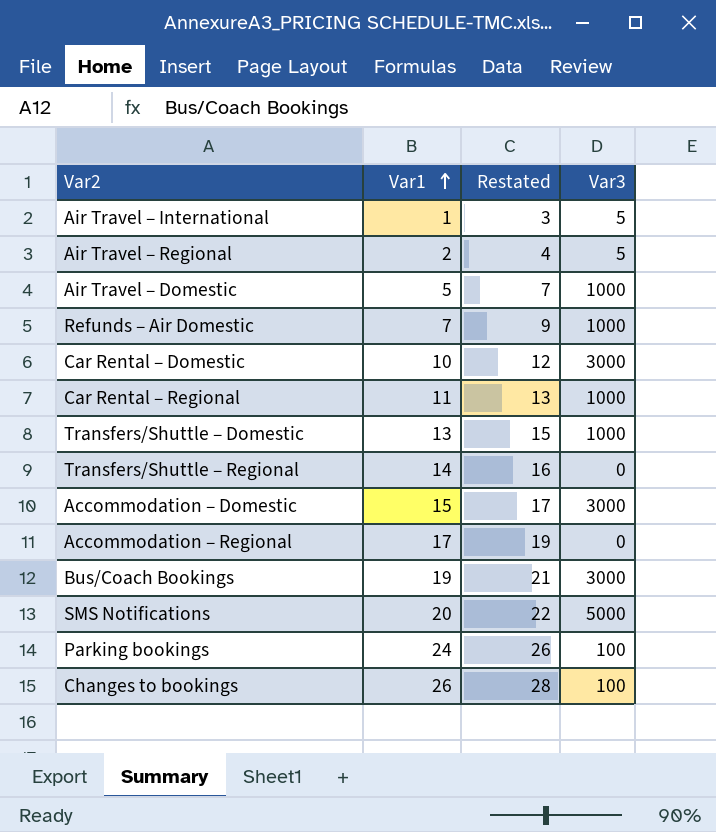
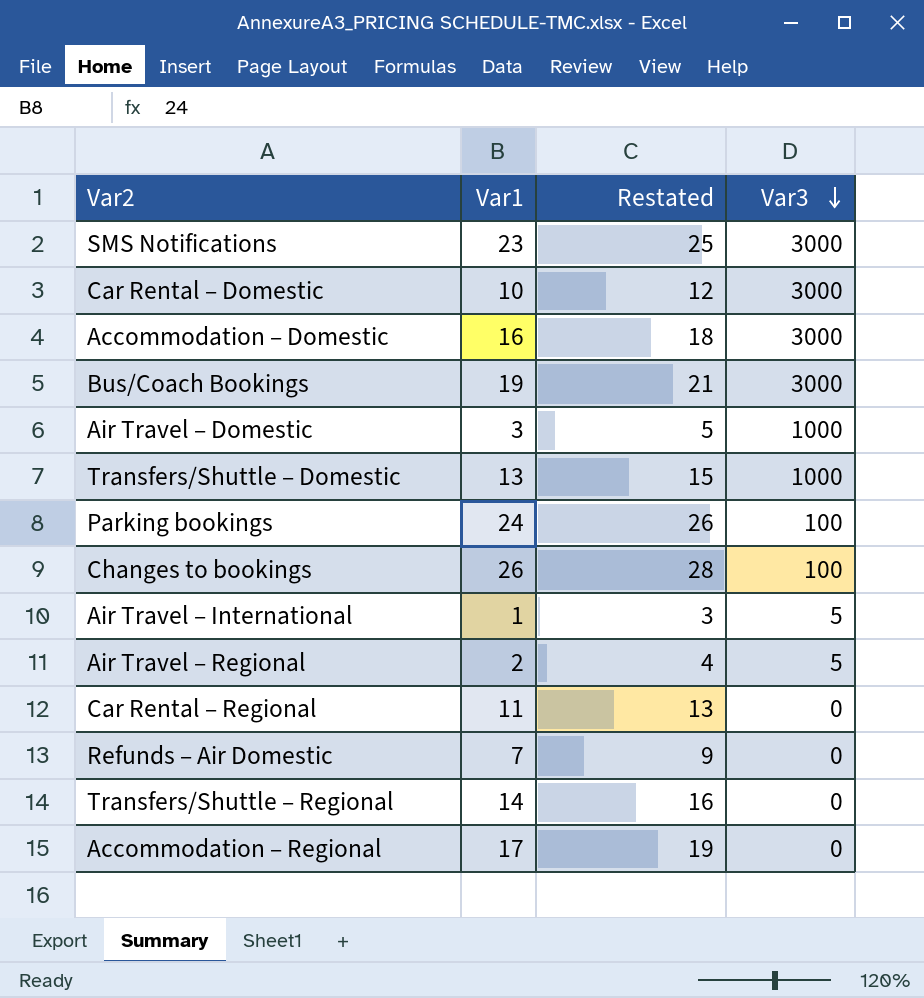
row order: Var1 ascending -> Var3 descending
SMS Notifications | Var1: 20 -> 23
SMS Notifications | Restated: 22 -> 25
SMS Notifications | Var3: 5000 -> 3000
Accommodation – Domestic | Var1: 15 -> 16
Accommodation – Domestic | Restated: 17 -> 18
Air Travel – Domestic | Var1: 5 -> 3
Air Travel – Domestic | Restated: 7 -> 5
Car Rental – Regional | Var3: 1000 -> 0
Refunds – Air Domestic | Var3: 1000 -> 0

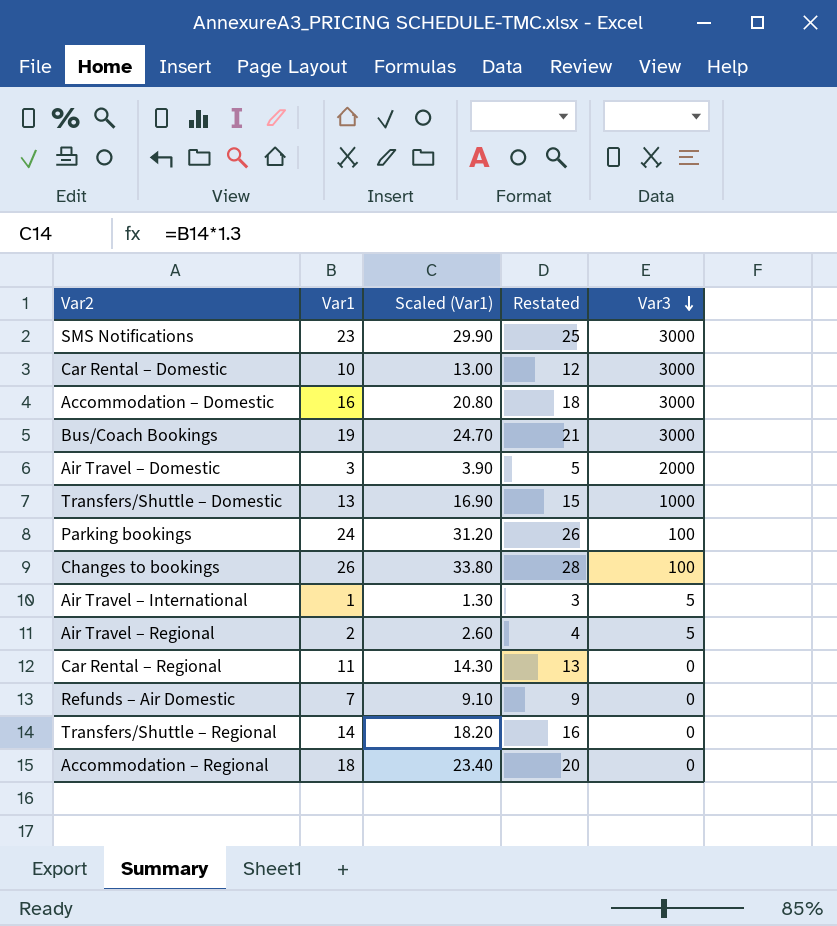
column Scaled (Var1) | formula: none -> [Var1] * 1.3
Air Travel – Domestic | Var3: 1000 -> 2000
Accommodation – Regional | Var1: 17 -> 18
Accommodation – Regional | Restated: 19 -> 20

